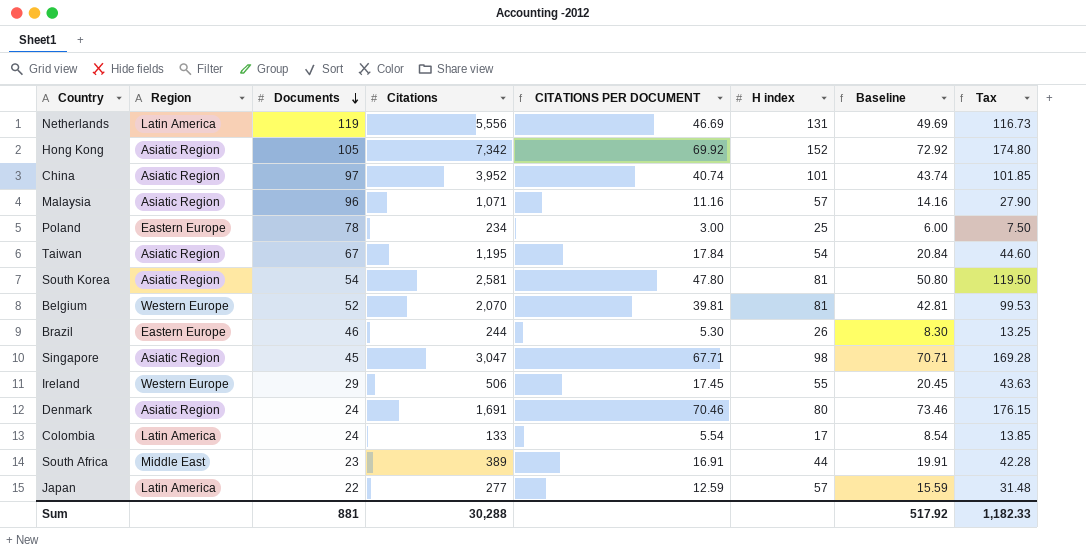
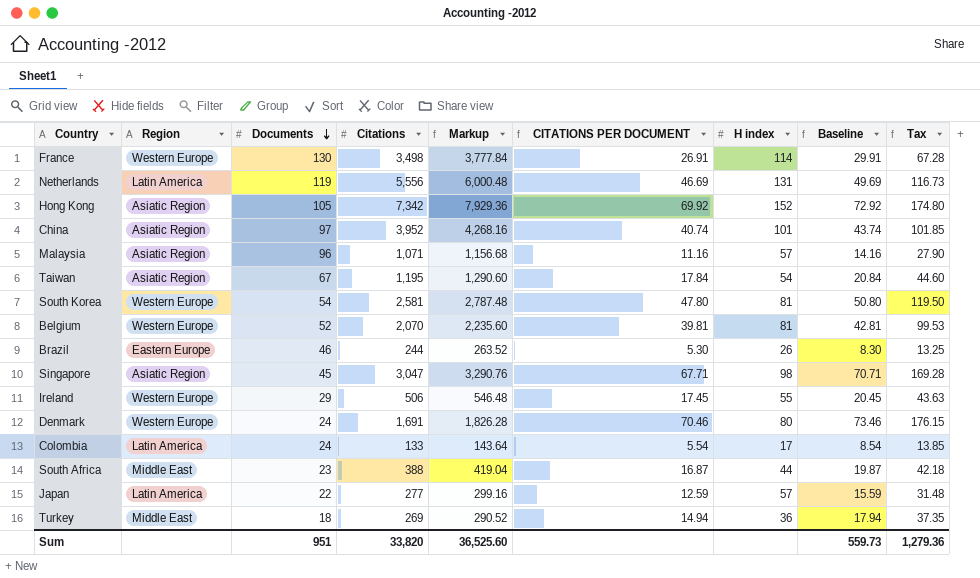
column Markup | formula: none -> [Citations] * 1.08
row Poland: Eastern Europe | 78 | 234 | 3.00 | 25 | 6.00 | 7.50 -> none
row France: none -> Western Europe | 130 | 3,498 | 3,777.84 | 26.91 | 114 | 29.91 | 67.28
South Korea | Region: Asiatic Region -> Western Europe
Denmark | Region: Asiatic Region -> Western Europe
South Africa | Citations: 389 -> 388
South Africa | CITATIONS PER DOCUMENT: 16.91 -> 16.87
South Africa | Baseline: 19.91 -> 19.87
South Africa | Tax: 42.28 -> 42.18
row Turkey: none -> Middle East | 18 | 269 | 290.52 | 14.94 | 36 | 17.94 | 37.35
Sum | Documents: 881 -> 951
Sum | Citations: 30,288 -> 33,820
Sum | Baseline: 517.92 -> 559.73
Sum | Tax: 1,182.33 -> 1,279.36

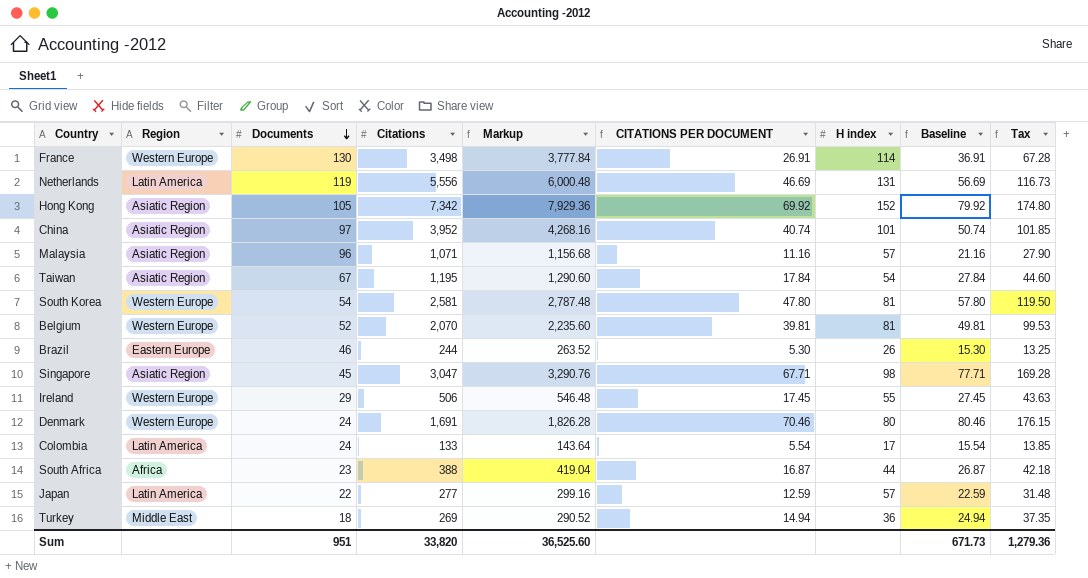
column Baseline | formula: [CITATIONS PER DOCUMENT] + 3 -> [CITATIONS PER DOCUMENT] + 10
South Africa | Region: Middle East -> Africa
Sum | Baseline: 559.73 -> 671.73

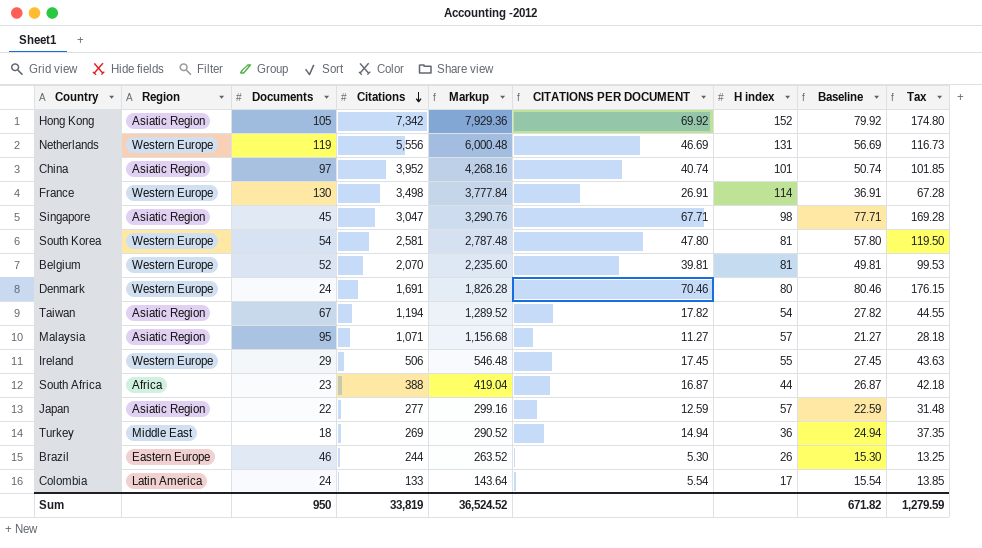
row order: Documents descending -> Citations descending
Netherlands | Region: Latin America -> Western Europe
Taiwan | Citations: 1,195 -> 1,194
Taiwan | Markup: 1,290.60 -> 1,289.52
Taiwan | CITATIONS PER DOCUMENT: 17.84 -> 17.82
Taiwan | Baseline: 27.84 -> 27.82
Taiwan | Tax: 44.60 -> 44.55
Malaysia | Documents: 96 -> 95
Malaysia | CITATIONS PER DOCUMENT: 11.16 -> 11.27
Malaysia | Baseline: 21.16 -> 21.27
Malaysia | Tax: 27.90 -> 28.18
Japan | Region: Latin America -> Asiatic Region
Sum | Documents: 951 -> 950
Sum | Citations: 33,820 -> 33,819
Sum | Markup: 36,525.60 -> 36,524.52
Sum | Baseline: 671.73 -> 671.82
Sum | Tax: 1,279.36 -> 1,279.59

